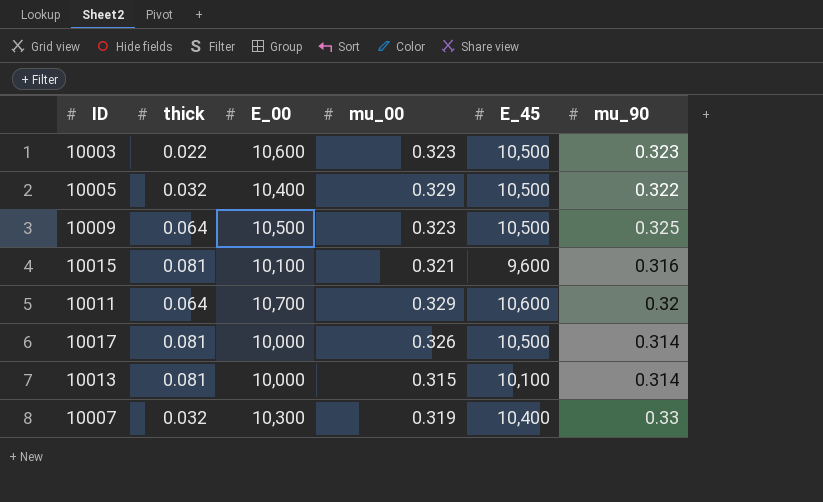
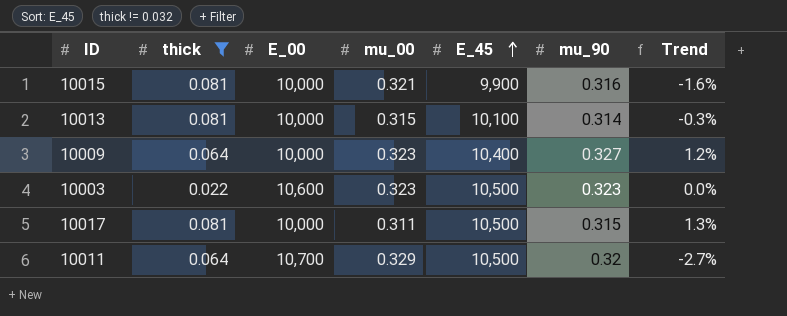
filter: none -> thick != 0.032
row order: none -> E_45 ascending
column Trend | formula: none -> ([mu_90] - [mu_00]) / [mu_00]
10015 | E_00: 10,100 -> 10,000
10015 | E_45: 9,600 -> 9,900
10009 | E_00: 10,500 -> 10,000
10009 | E_45: 10,500 -> 10,400
10009 | mu_90: 0.325 -> 0.327
10017 | mu_00: 0.326 -> 0.311
10017 | mu_90: 0.314 -> 0.315
10011 | E_45: 10,600 -> 10,500

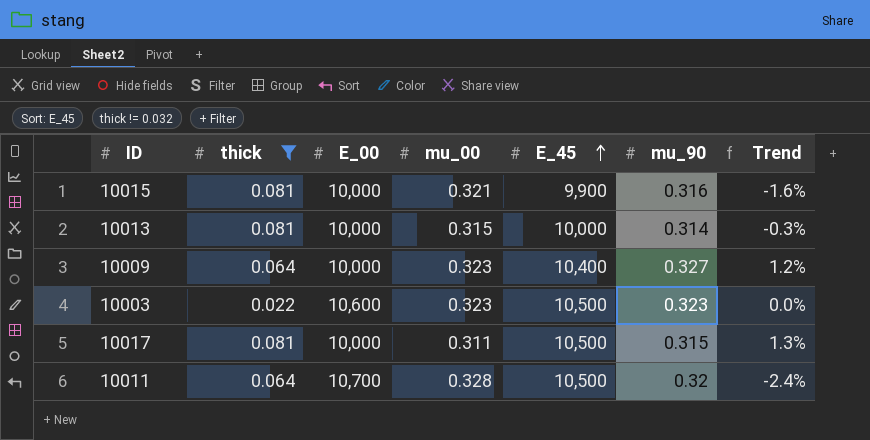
10013 | E_45: 10,100 -> 10,000
10011 | mu_00: 0.329 -> 0.328
10011 | Trend: -2.7% -> -2.4%

